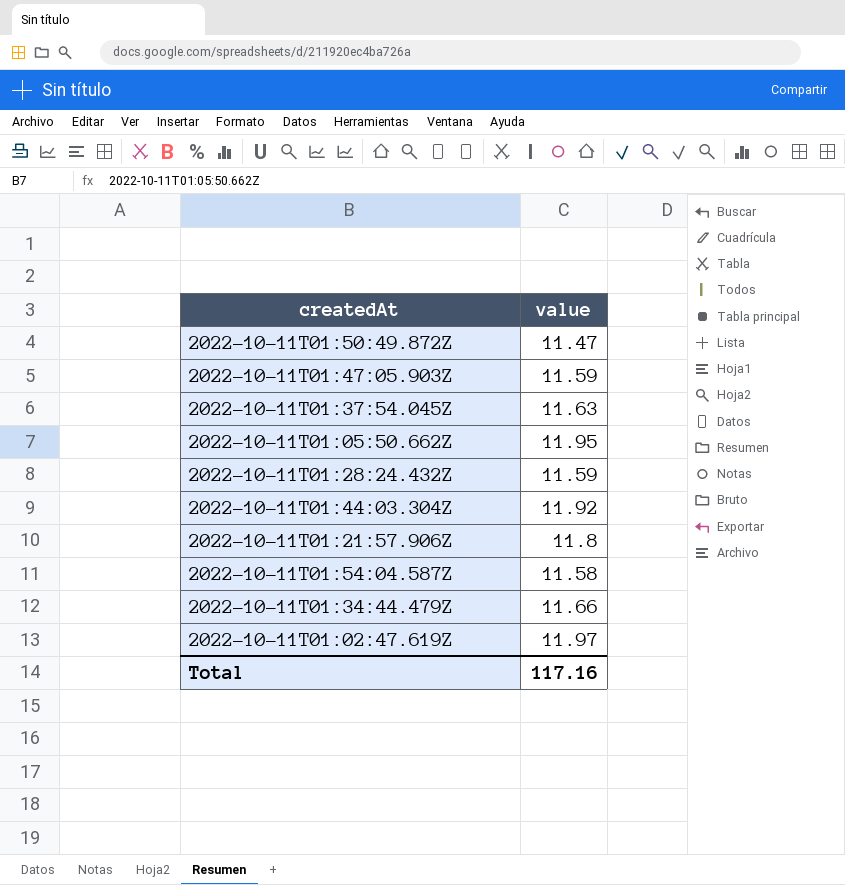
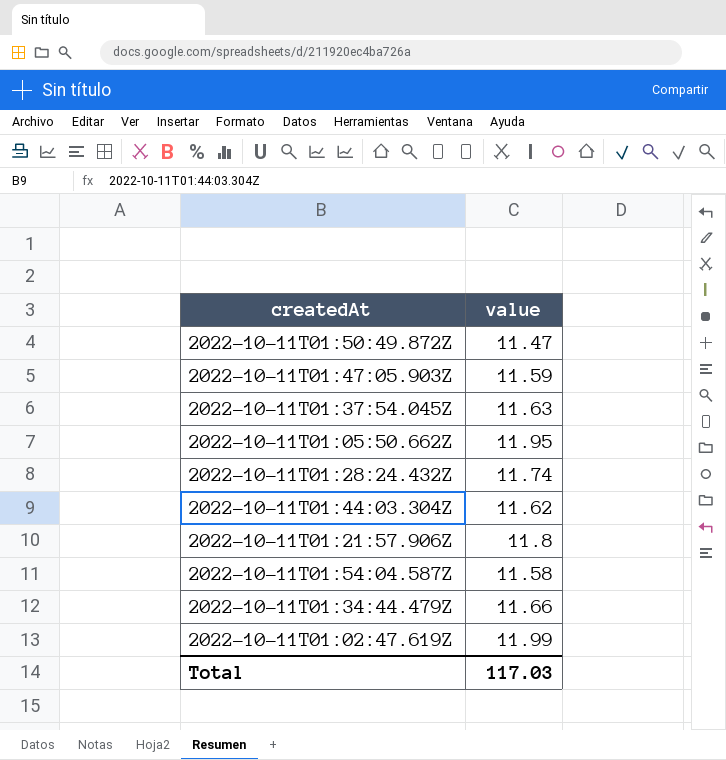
2022-10-11T01:28:24.432Z | value: 11.59 -> 11.74
2022-10-11T01:44:03.304Z | value: 11.92 -> 11.62
2022-10-11T01:02:47.619Z | value: 11.97 -> 11.99
Total | value: 117.16 -> 117.03

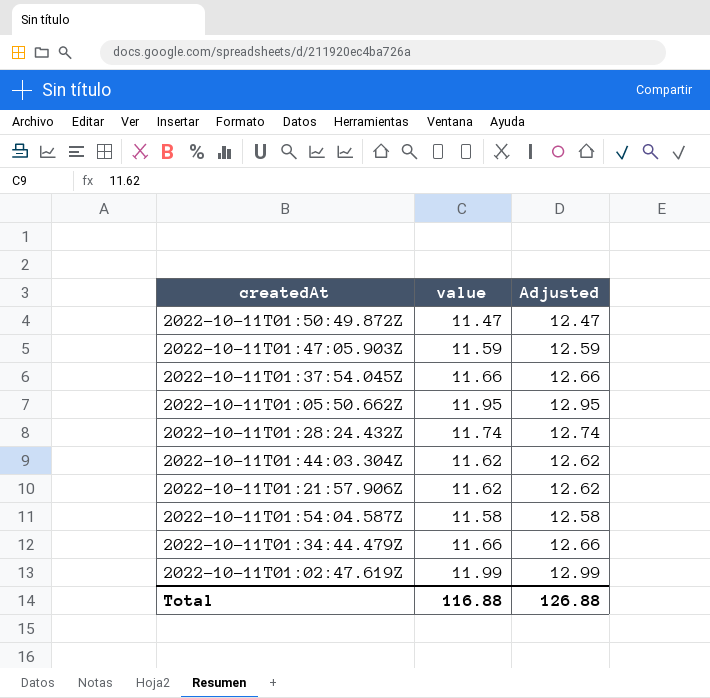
column Adjusted | formula: none -> [value] + 1
2022-10-11T01:37:54.045Z | value: 11.63 -> 11.66
2022-10-11T01:21:57.906Z | value: 11.8 -> 11.62
Total | value: 117.03 -> 116.88

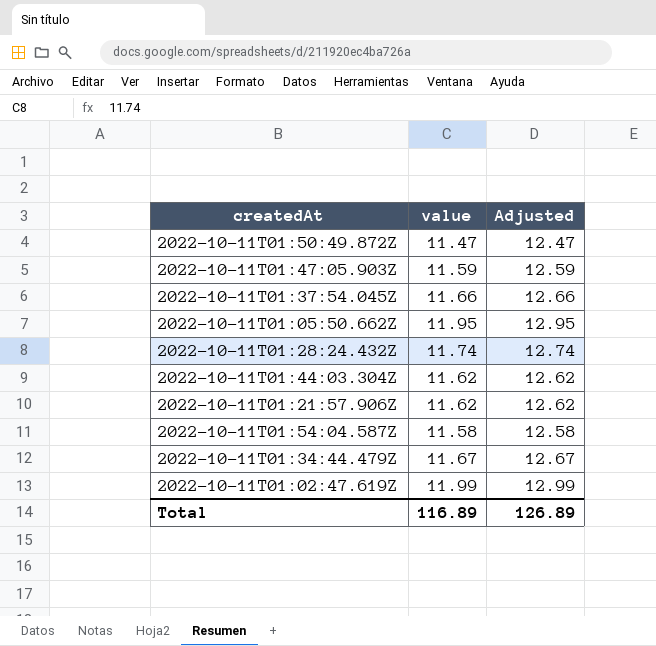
2022-10-11T01:34:44.479Z | value: 11.66 -> 11.67
2022-10-11T01:34:44.479Z | Adjusted: 12.66 -> 12.67
Total | value: 116.88 -> 116.89
Total | Adjusted: 126.88 -> 126.89

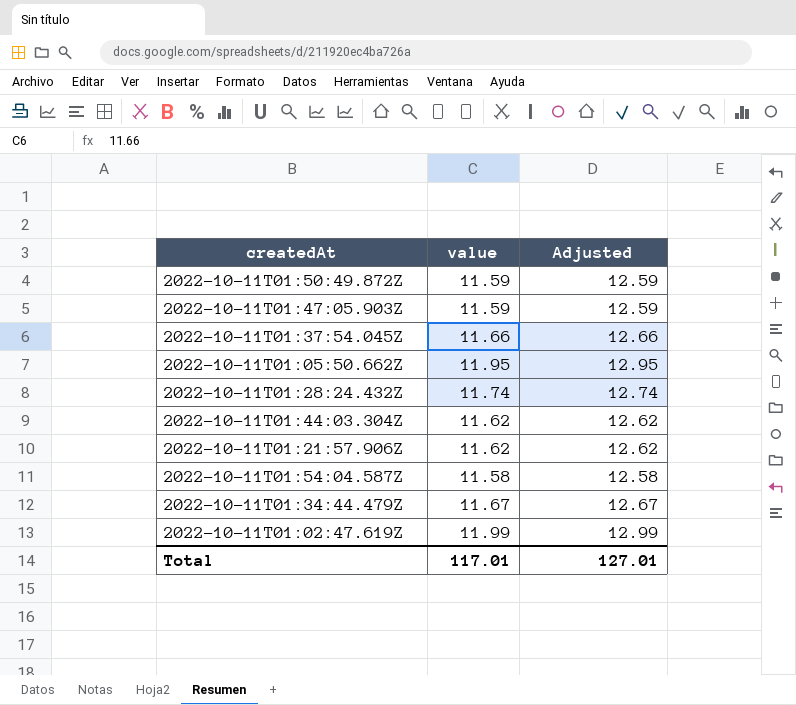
2022-10-11T01:50:49.872Z | value: 11.47 -> 11.59
2022-10-11T01:50:49.872Z | Adjusted: 12.47 -> 12.59
Total | value: 116.89 -> 117.01
Total | Adjusted: 126.89 -> 127.01

